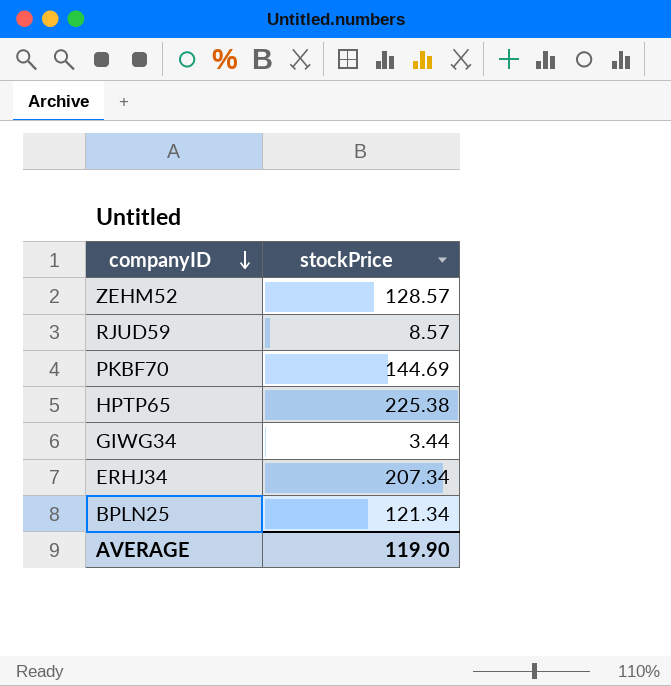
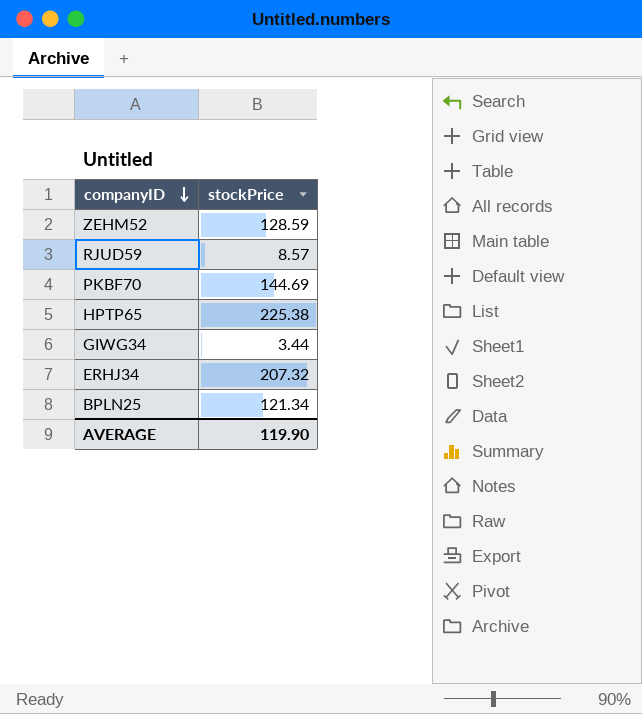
ZEHM52 | stockPrice: 128.57 -> 128.59
ERHJ34 | stockPrice: 207.34 -> 207.32

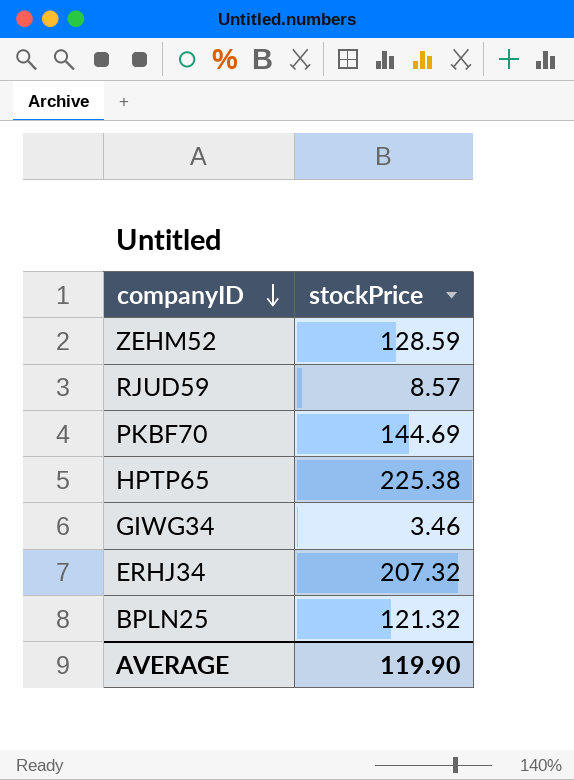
GIWG34 | stockPrice: 3.44 -> 3.46
BPLN25 | stockPrice: 121.34 -> 121.32

